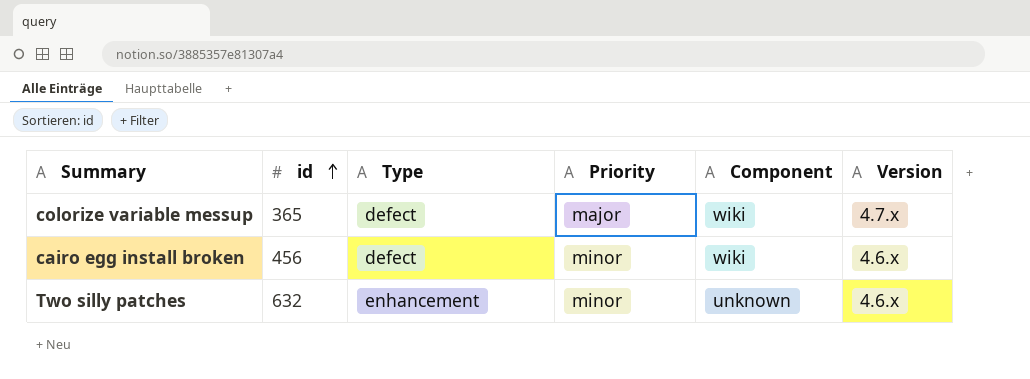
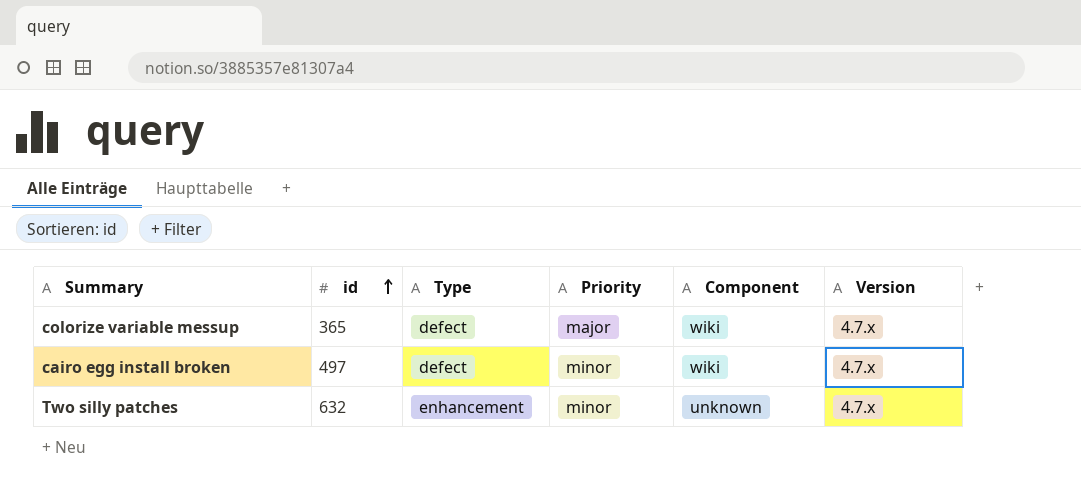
cairo egg install broken | id: 456 -> 497
cairo egg install broken | Version: 4.6.x -> 4.7.x
Two silly patches | Version: 4.6.x -> 4.7.x

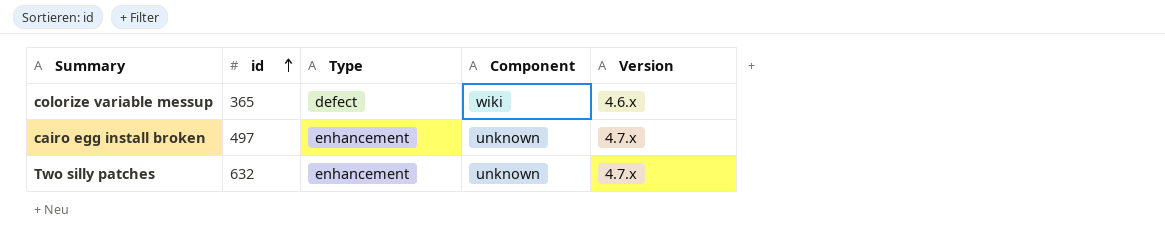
column Priority | position: 4 -> none
colorize variable messup | Version: 4.7.x -> 4.6.x
cairo egg install broken | Type: defect -> enhancement
cairo egg install broken | Component: wiki -> unknown

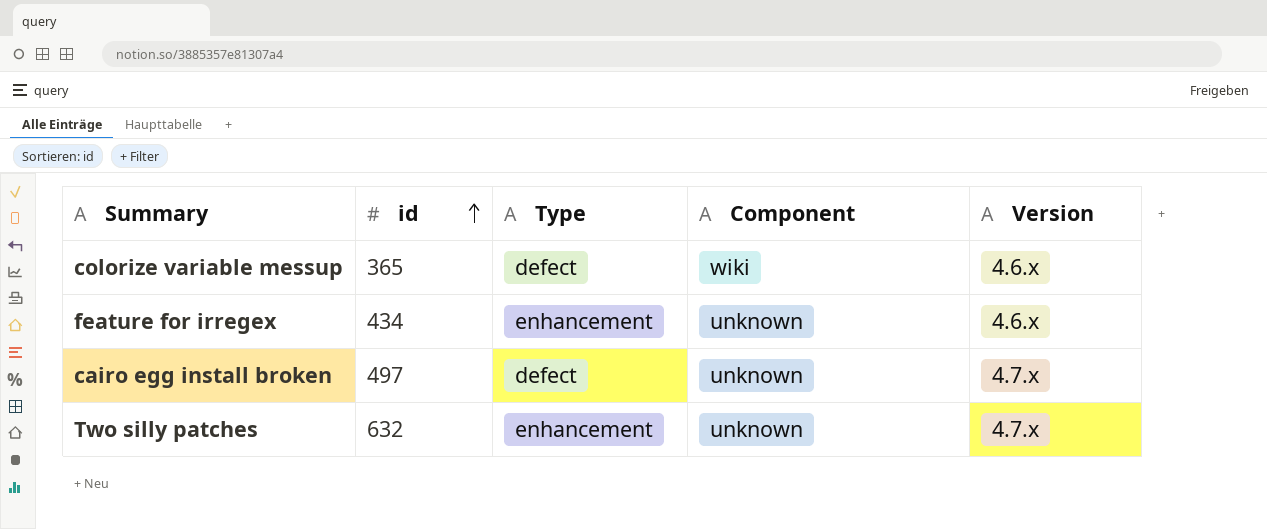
row feature for irregex: none -> 434 | enhancement | unknown | 4.6.x
cairo egg install broken | Type: enhancement -> defect

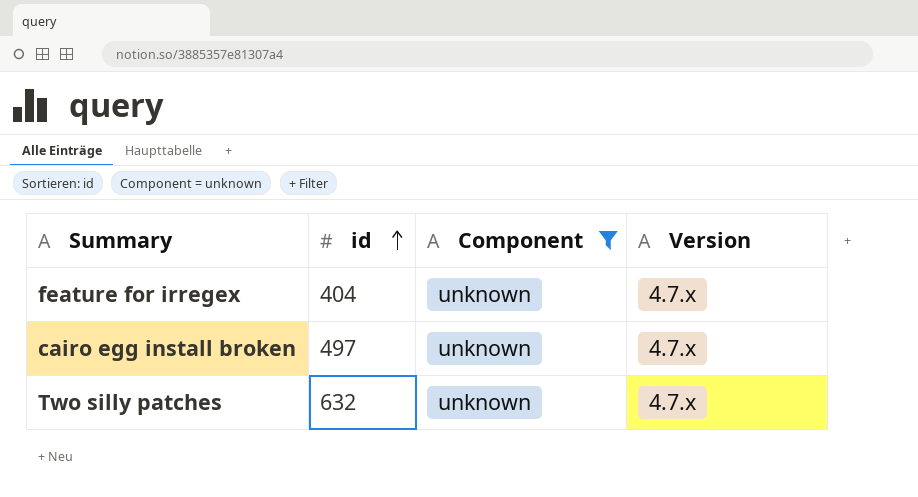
filter: none -> Component = unknown
column Type | position: 3 -> none
feature for irregex | id: 434 -> 404
feature for irregex | Version: 4.6.x -> 4.7.x

